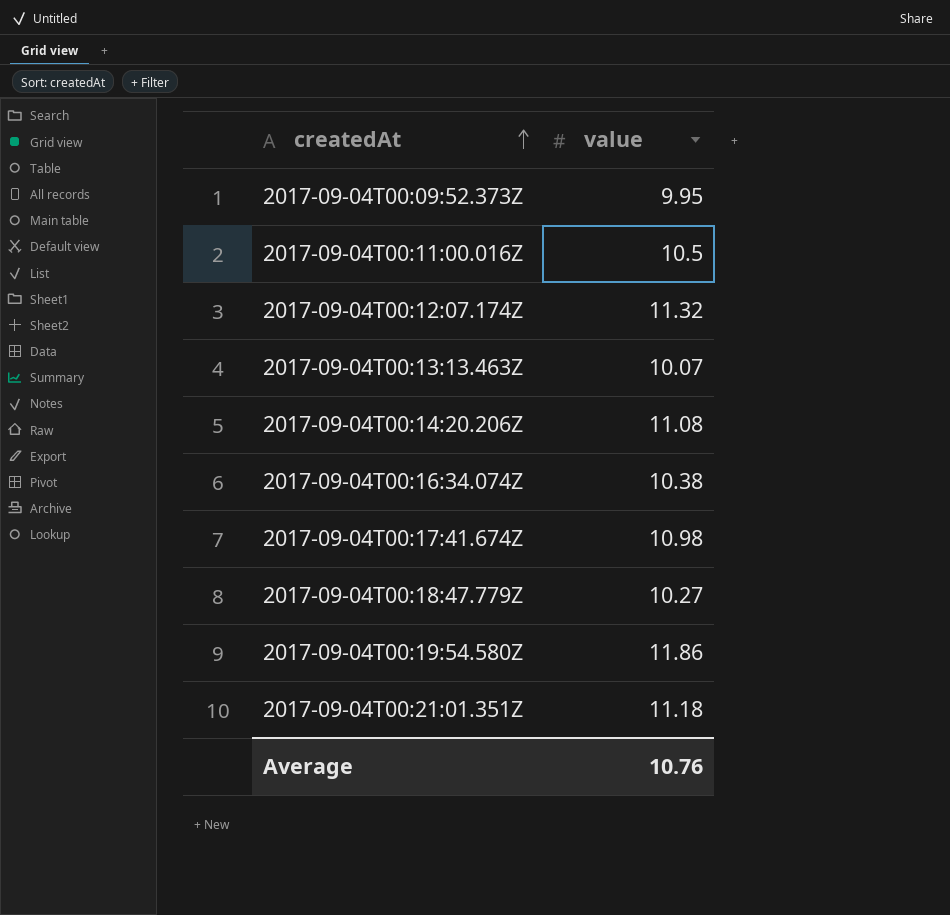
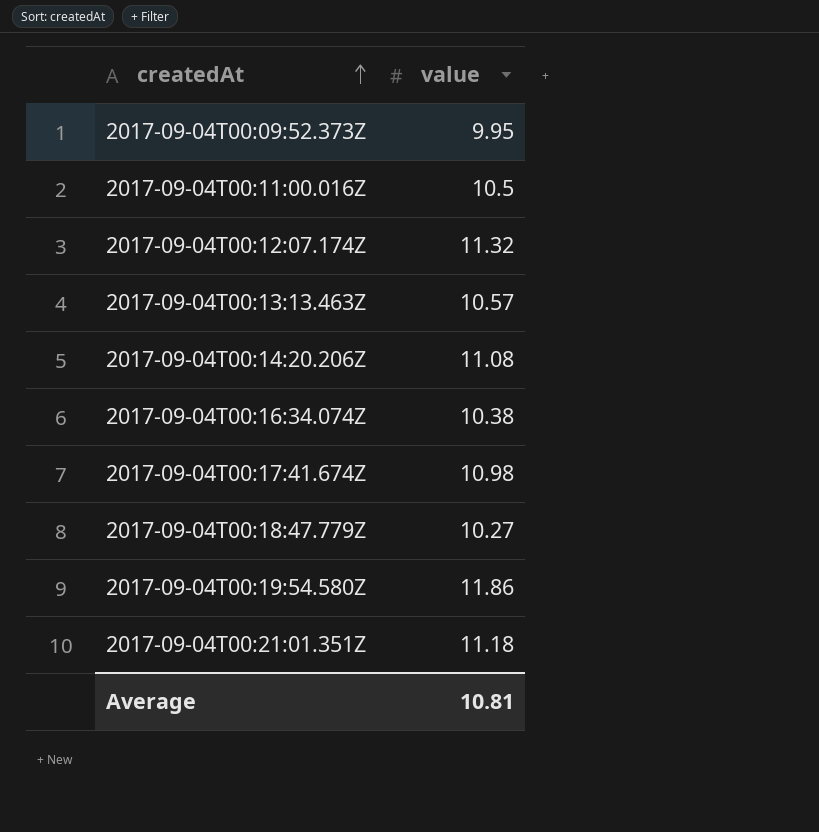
2017-09-04T00:13:13.463Z | value: 10.07 -> 10.57
Average | value: 10.76 -> 10.81

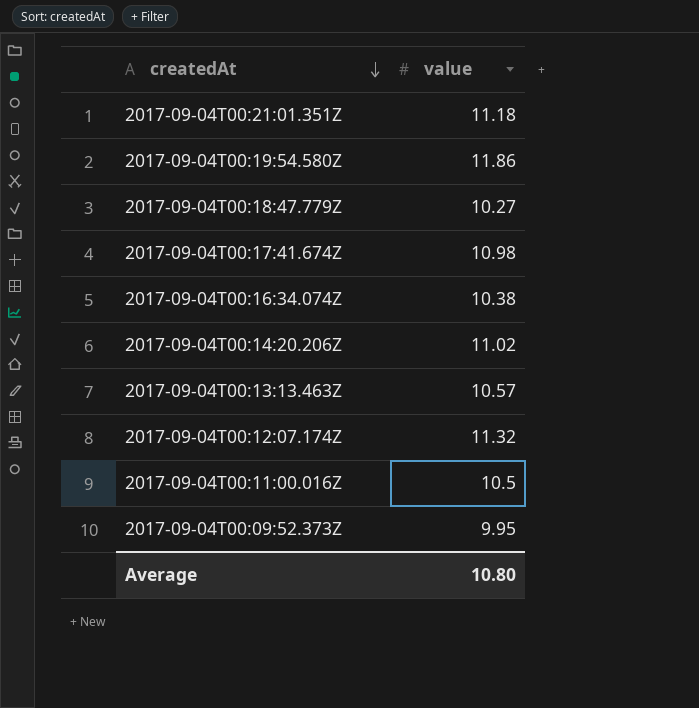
row order: createdAt ascending -> createdAt descending
2017-09-04T00:14:20.206Z | value: 11.08 -> 11.02
Average | value: 10.81 -> 10.80

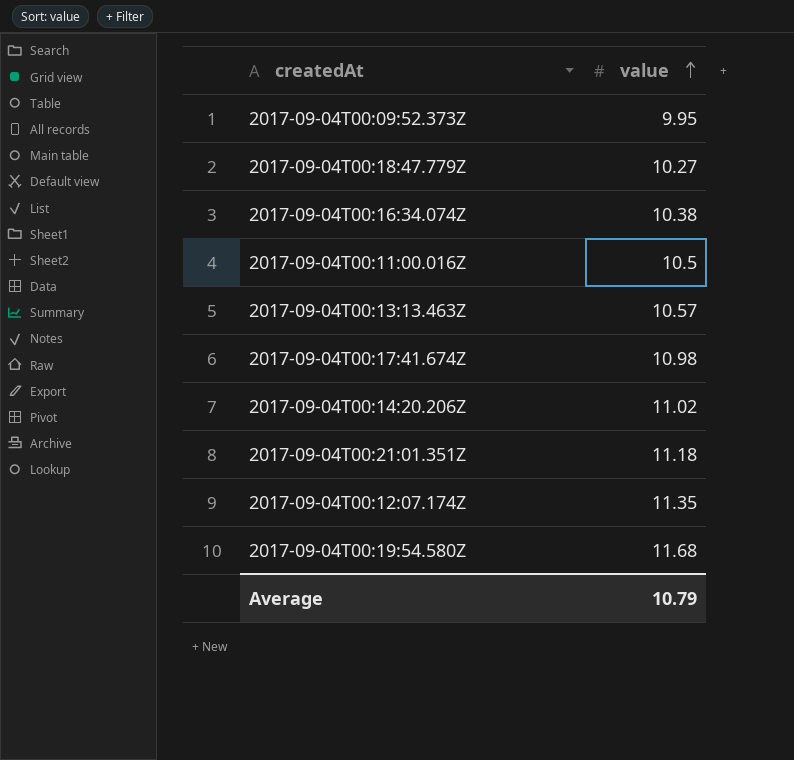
row order: createdAt descending -> value ascending
2017-09-04T00:12:07.174Z | value: 11.32 -> 11.35
2017-09-04T00:19:54.580Z | value: 11.86 -> 11.68
Average | value: 10.80 -> 10.79

